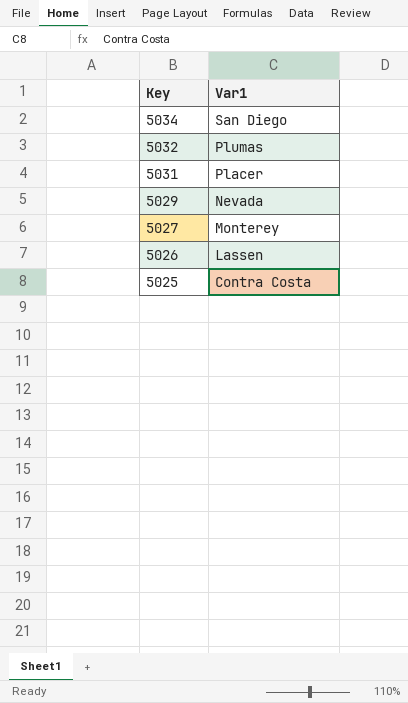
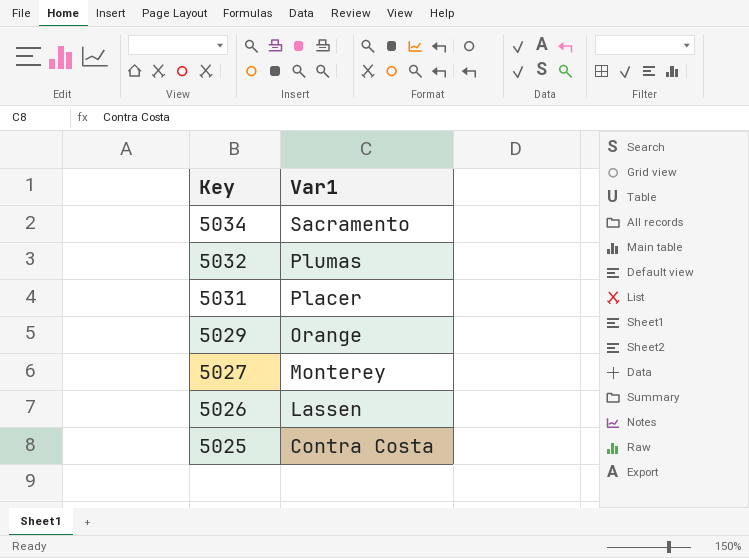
5034 | Var1: San Diego -> Sacramento
5029 | Var1: Nevada -> Orange

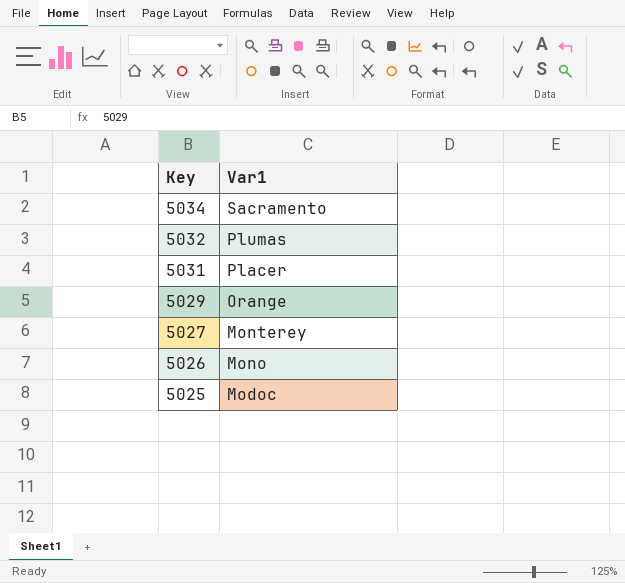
5026 | Var1: Lassen -> Mono
5025 | Var1: Contra Costa -> Modoc

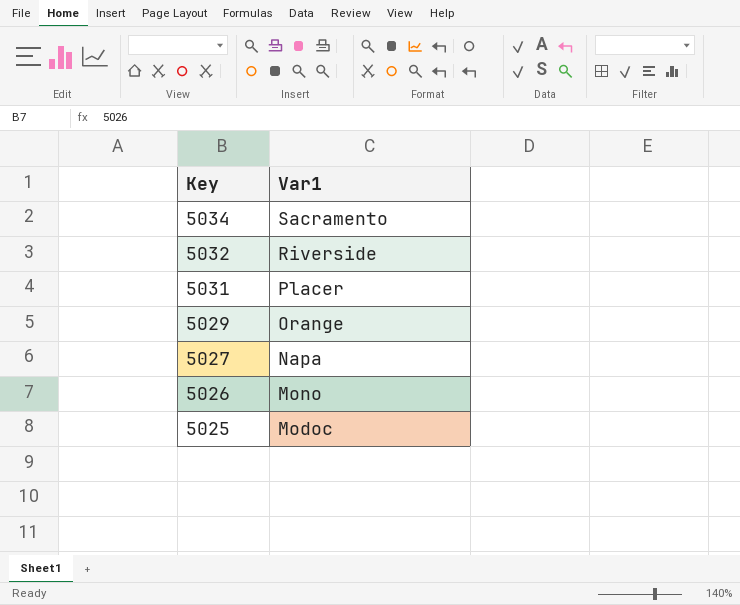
5032 | Var1: Plumas -> Riverside
5027 | Var1: Monterey -> Napa

